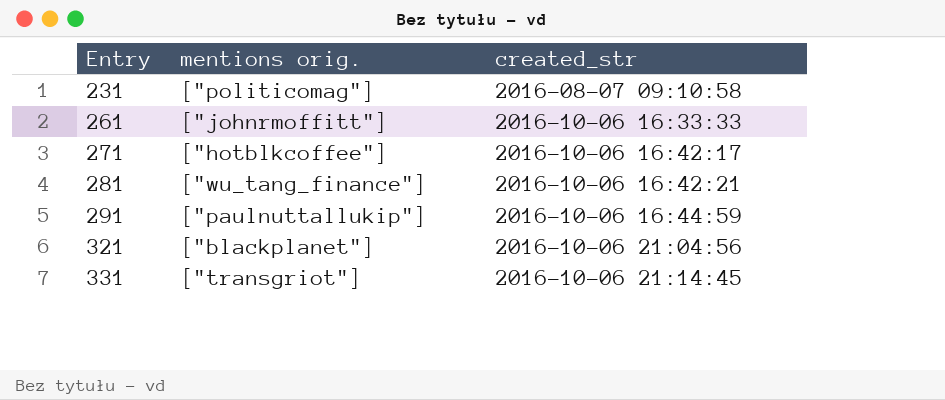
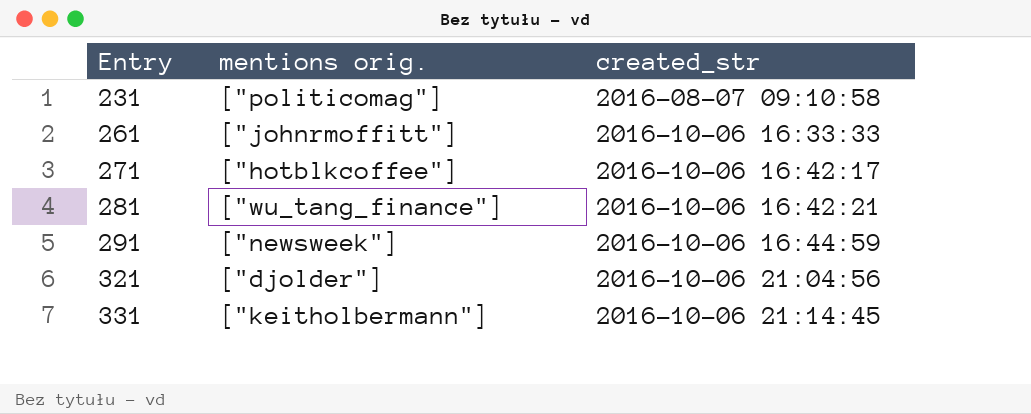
291 | mentions orig.: ["paulnuttallukip"] -> ["newsweek"]
321 | mentions orig.: ["blackplanet"] -> ["djolder"]
331 | mentions orig.: ["transgriot"] -> ["keitholbermann"]

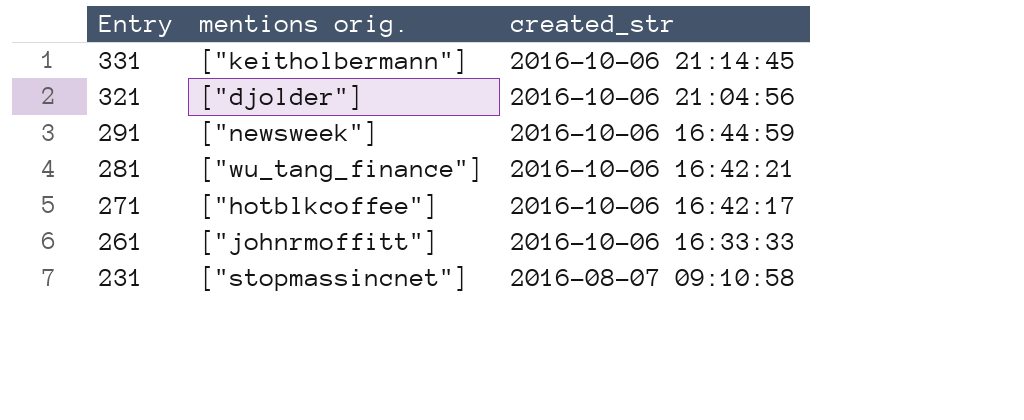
row order: Entry ascending -> Entry descending
231 | mentions orig.: ["politicomag"] -> ["stopmassincnet"]

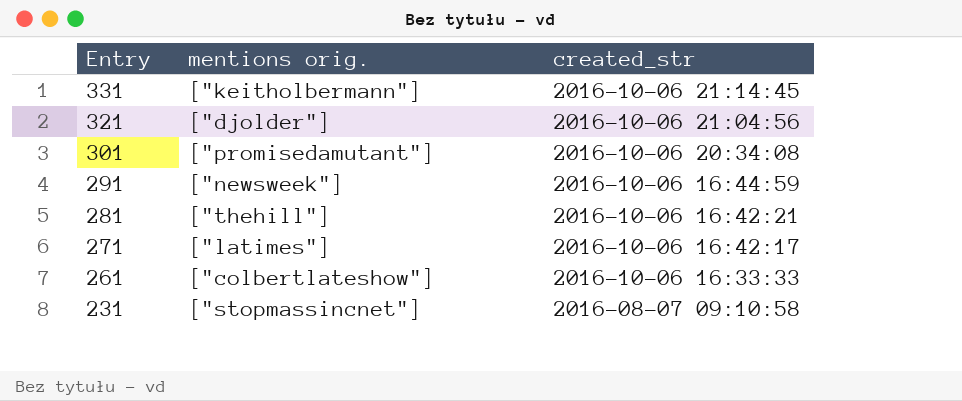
row 301: none -> ["promisedamutant"] | 2016-10-06 20:34:08
281 | mentions orig.: ["wu_tang_finance"] -> ["thehill"]
271 | mentions orig.: ["hotblkcoffee"] -> ["latimes"]
261 | mentions orig.: ["johnrmoffitt"] -> ["colbertlateshow"]

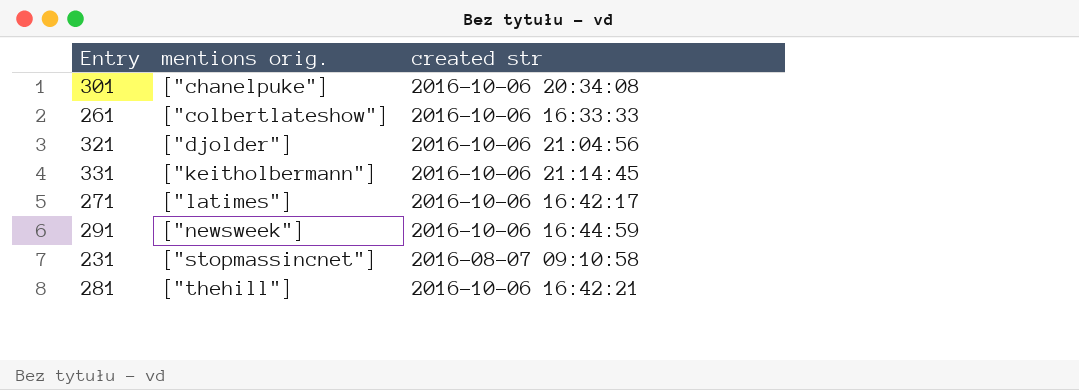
row order: Entry descending -> mentions orig. ascending
column name: created_str -> created str
301 | mentions orig.: ["promisedamutant"] -> ["chanelpuke"]

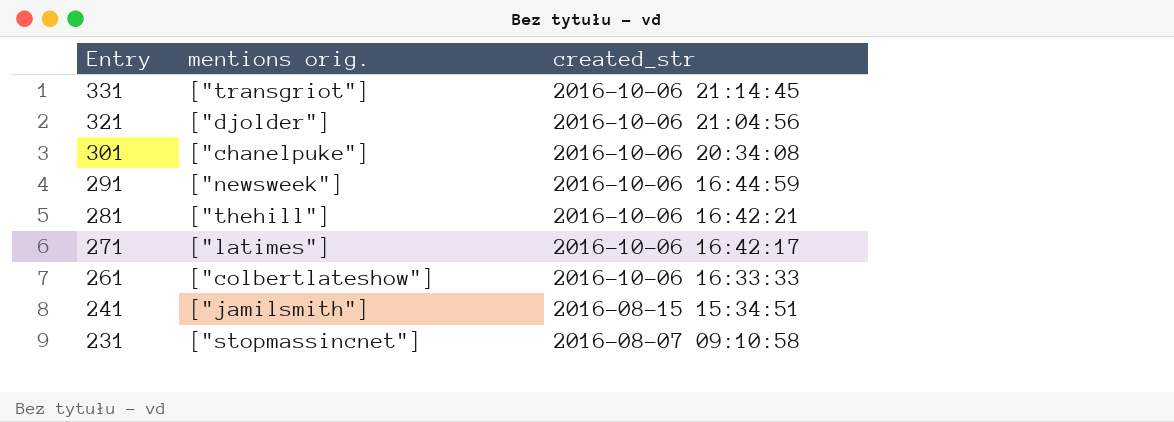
row order: mentions orig. ascending -> Entry descending
column name: created str -> created_str
331 | mentions orig.: ["keitholbermann"] -> ["transgriot"]
row 241: none -> ["jamilsmith"] | 2016-08-15 15:34:51

